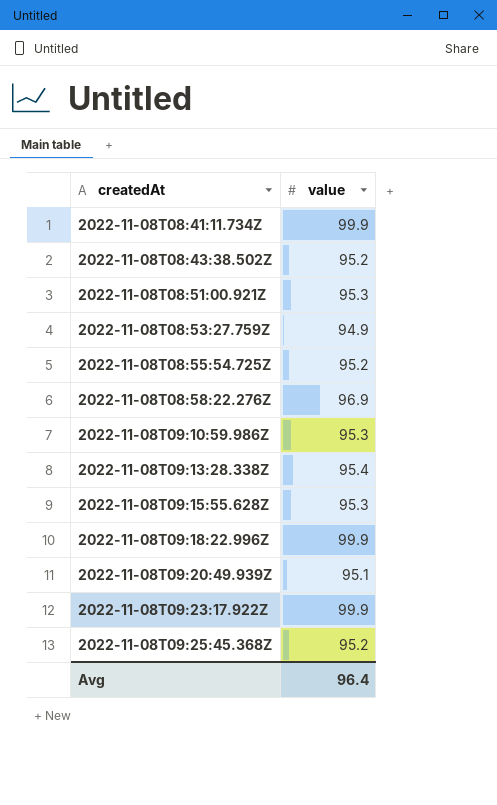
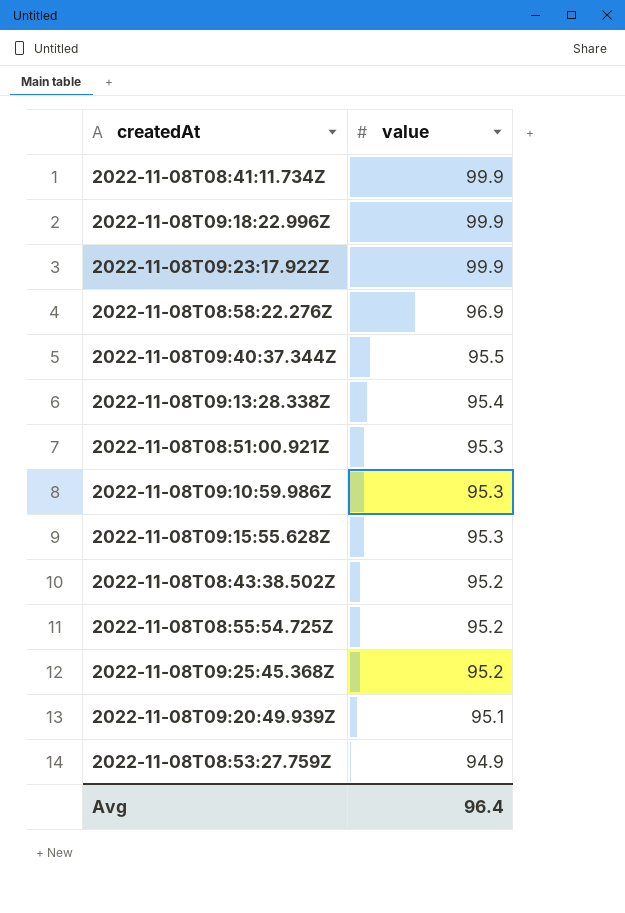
row order: createdAt ascending -> value descending
row 2022-11-08T09:40:37.344Z: none -> 95.5

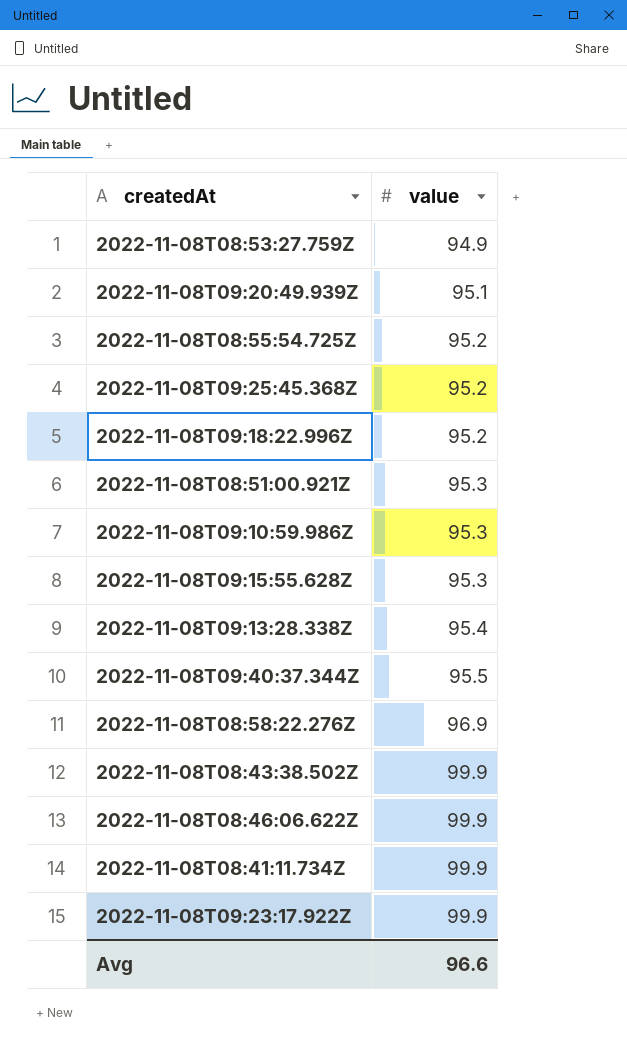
row order: value descending -> value ascending
2022-11-08T09:18:22.996Z | value: 99.9 -> 95.2
2022-11-08T08:43:38.502Z | value: 95.2 -> 99.9
row 2022-11-08T08:46:06.622Z: none -> 99.9
Avg | value: 96.4 -> 96.6

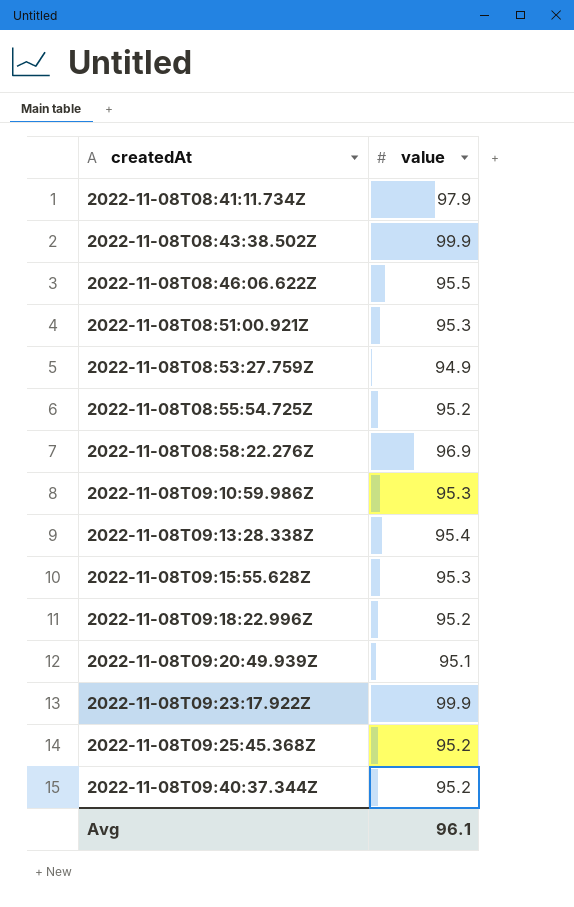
row order: value ascending -> createdAt ascending
2022-11-08T08:41:11.734Z | value: 99.9 -> 97.9
2022-11-08T08:46:06.622Z | value: 99.9 -> 95.5
2022-11-08T09:40:37.344Z | value: 95.5 -> 95.2
Avg | value: 96.6 -> 96.1

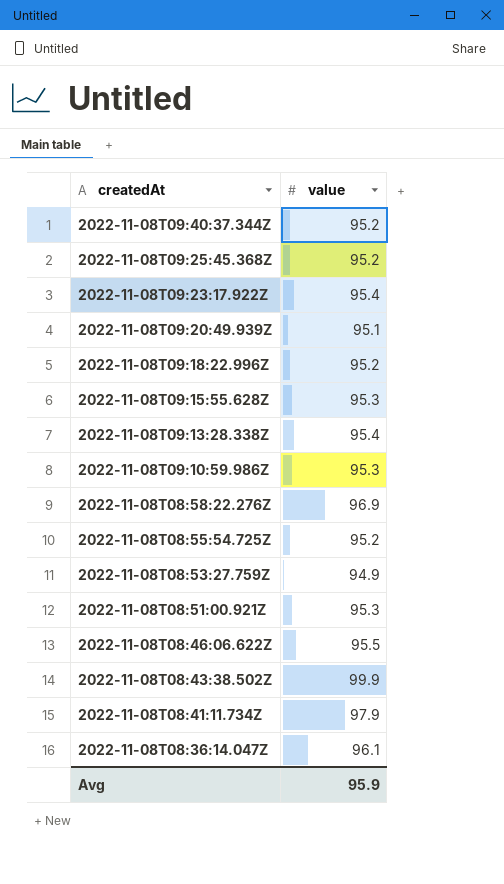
row order: createdAt ascending -> createdAt descending
2022-11-08T09:23:17.922Z | value: 99.9 -> 95.4
row 2022-11-08T08:36:14.047Z: none -> 96.1
Avg | value: 96.1 -> 95.9

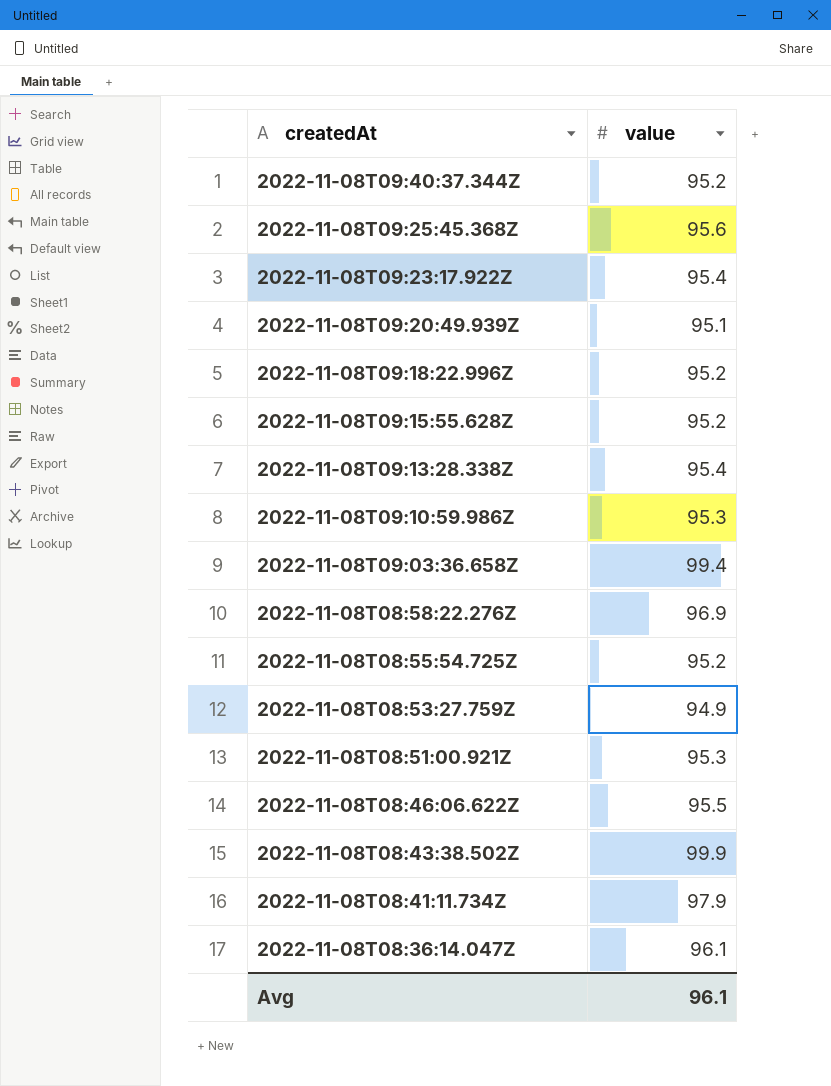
2022-11-08T09:25:45.368Z | value: 95.2 -> 95.6
2022-11-08T09:15:55.628Z | value: 95.3 -> 95.2
row 2022-11-08T09:03:36.658Z: none -> 99.4
Avg | value: 95.9 -> 96.1

